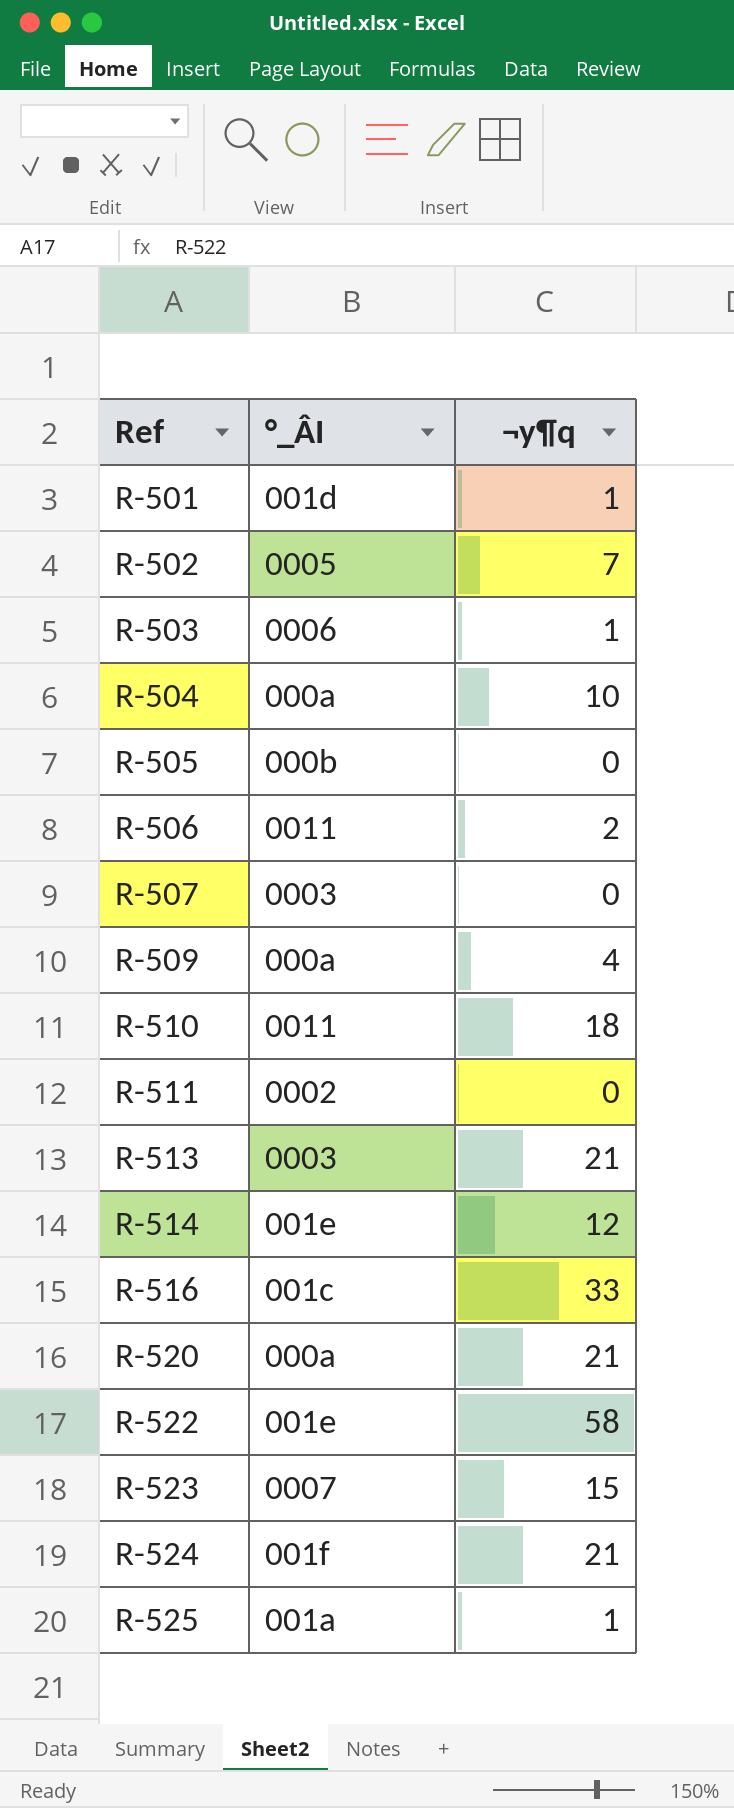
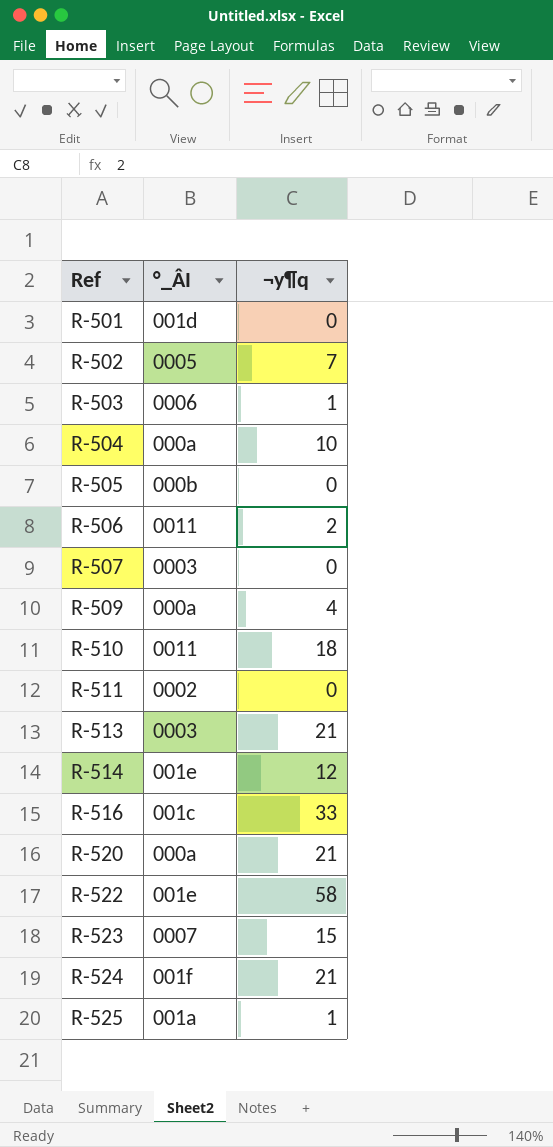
R-501 | ¬y¶q: 1 -> 0

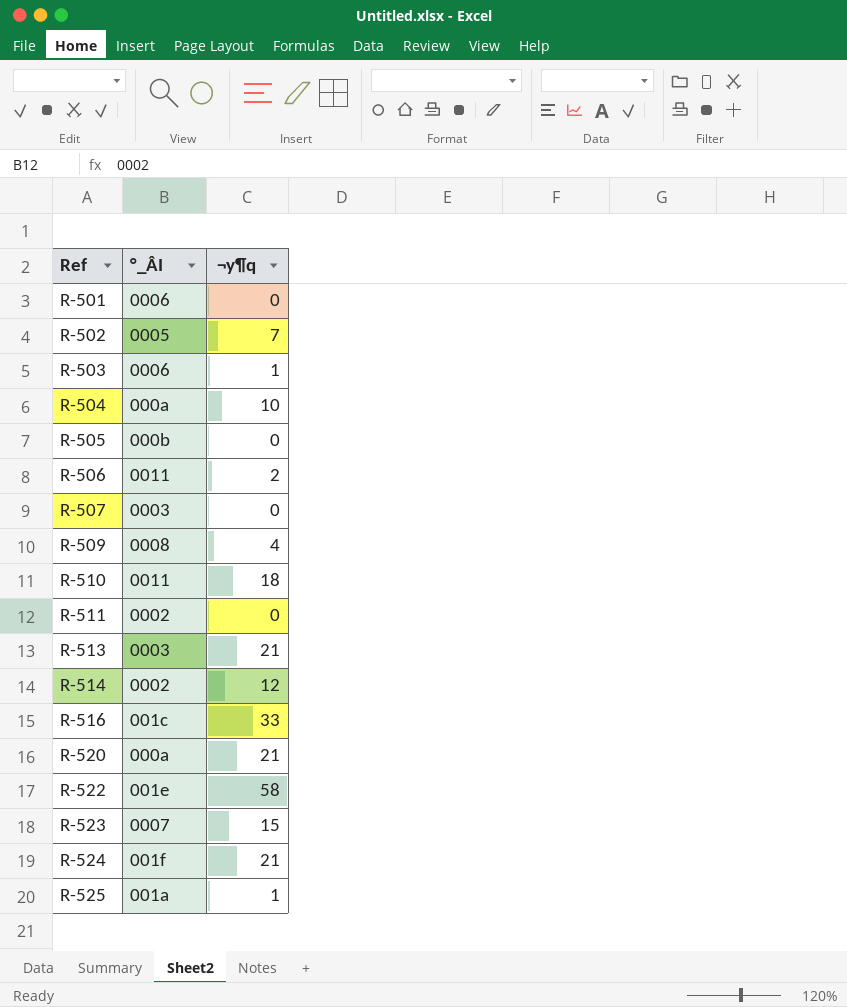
R-501 | °_ÂI: 001d -> 0006
R-509 | °_ÂI: 000a -> 0008
R-514 | °_ÂI: 001e -> 0002

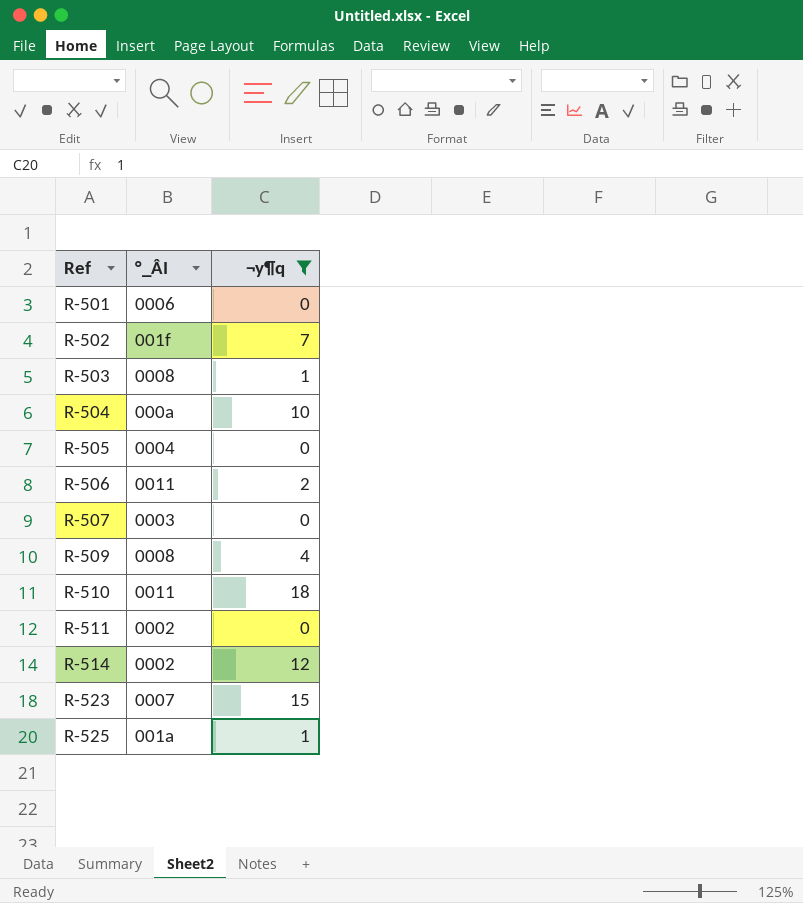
filter: none -> ¬y¶q <= 18
R-502 | °_ÂI: 0005 -> 001f
R-503 | °_ÂI: 0006 -> 0008
R-505 | °_ÂI: 000b -> 0004

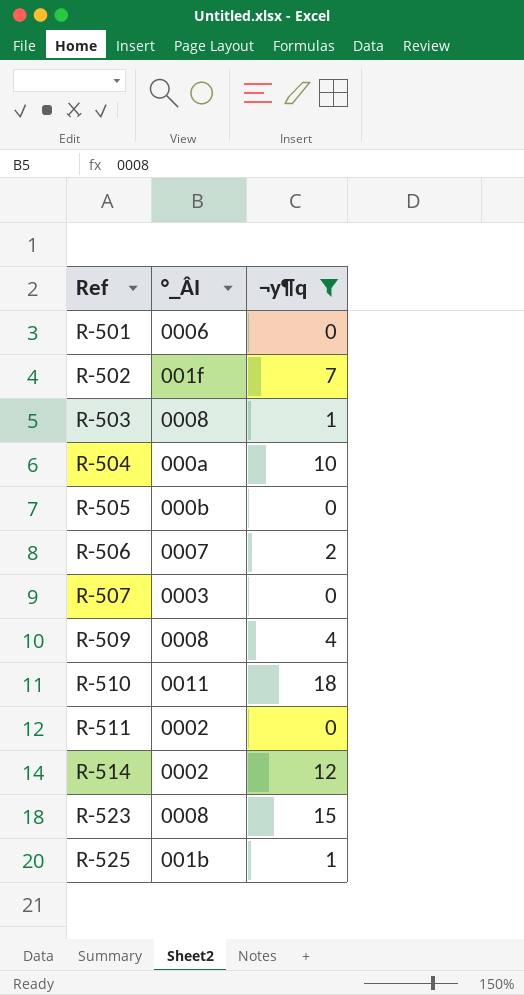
R-505 | °_ÂI: 0004 -> 000b
R-506 | °_ÂI: 0011 -> 0007
R-523 | °_ÂI: 0007 -> 0008
R-525 | °_ÂI: 001a -> 001b

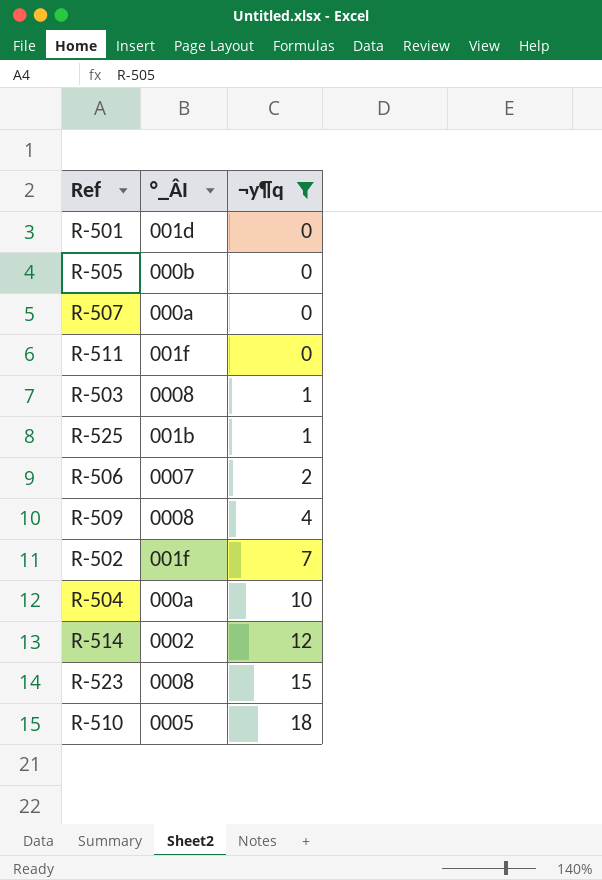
row order: Ref ascending -> ¬y¶q ascending
R-501 | °_ÂI: 0006 -> 001d
R-507 | °_ÂI: 0003 -> 000a
R-511 | °_ÂI: 0002 -> 001f
R-510 | °_ÂI: 0011 -> 0005

